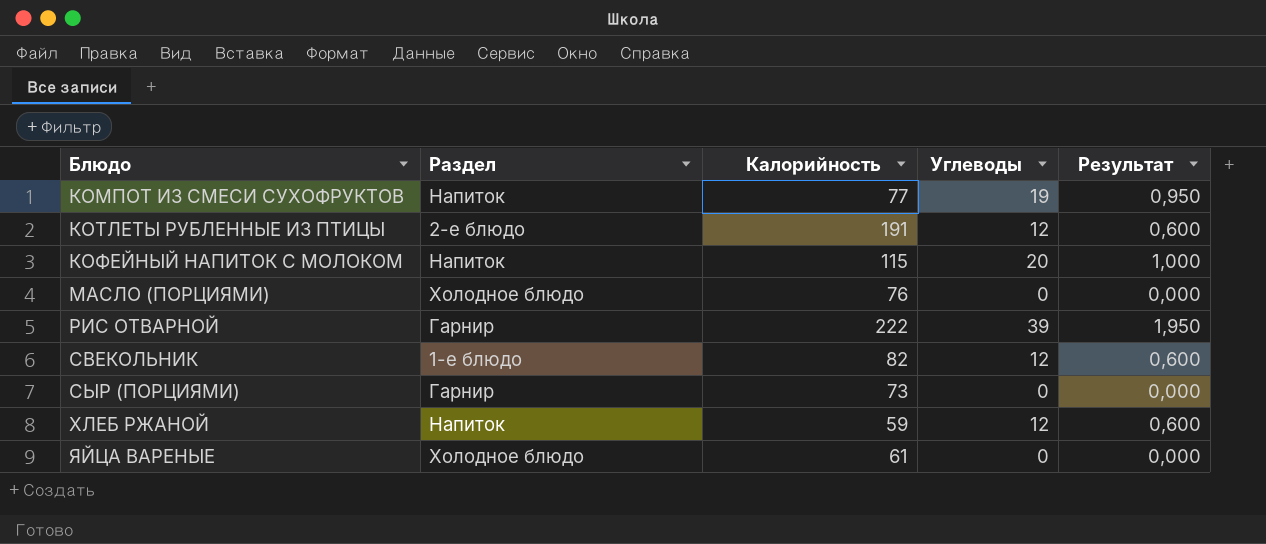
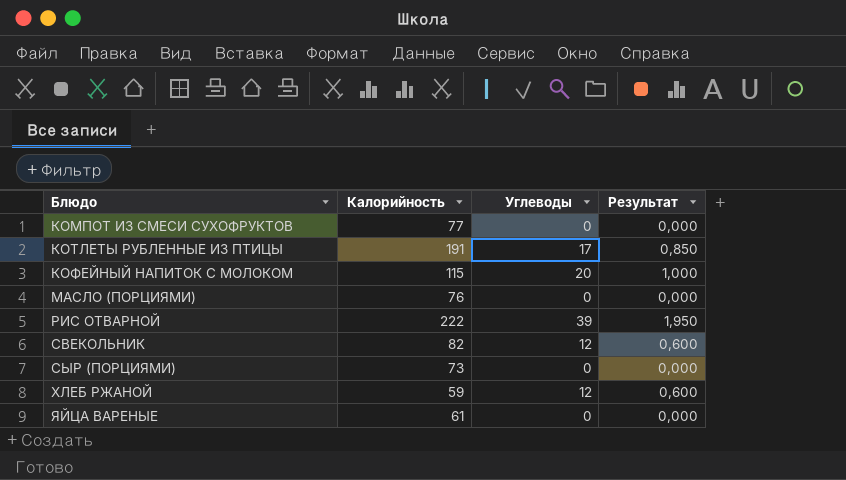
column Раздел | position: 2 -> none
КОМПОТ ИЗ СМЕСИ СУХОФРУКТОВ | Углеводы: 19 -> 0
КОМПОТ ИЗ СМЕСИ СУХОФРУКТОВ | Результат: 0,950 -> 0,000
КОТЛЕТЫ РУБЛЕННЫЕ ИЗ ПТИЦЫ | Углеводы: 12 -> 17
КОТЛЕТЫ РУБЛЕННЫЕ ИЗ ПТИЦЫ | Результат: 0,600 -> 0,850

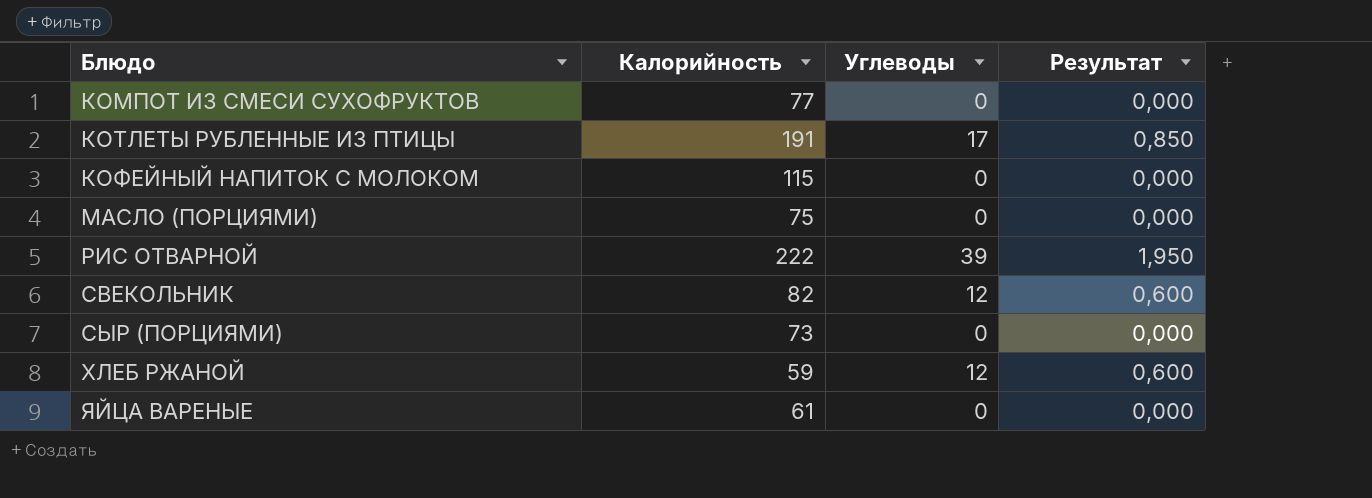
КОФЕЙНЫЙ НАПИТОК С МОЛОКОМ | Углеводы: 20 -> 0
КОФЕЙНЫЙ НАПИТОК С МОЛОКОМ | Результат: 1,000 -> 0,000
МАСЛО (ПОРЦИЯМИ) | Калорийность: 76 -> 75

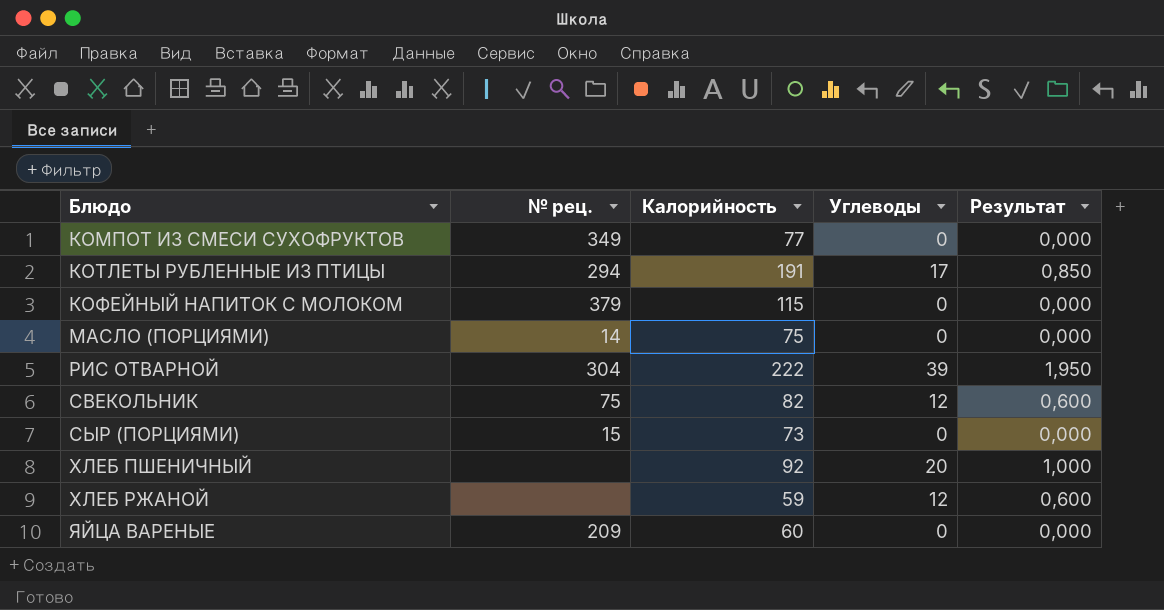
column № рец. | position: none -> 2
row ХЛЕБ ПШЕНИЧНЫЙ: none -> none | 92 | 20 | 1,000
ЯЙЦА ВАРЕНЫЕ | Калорийность: 61 -> 60

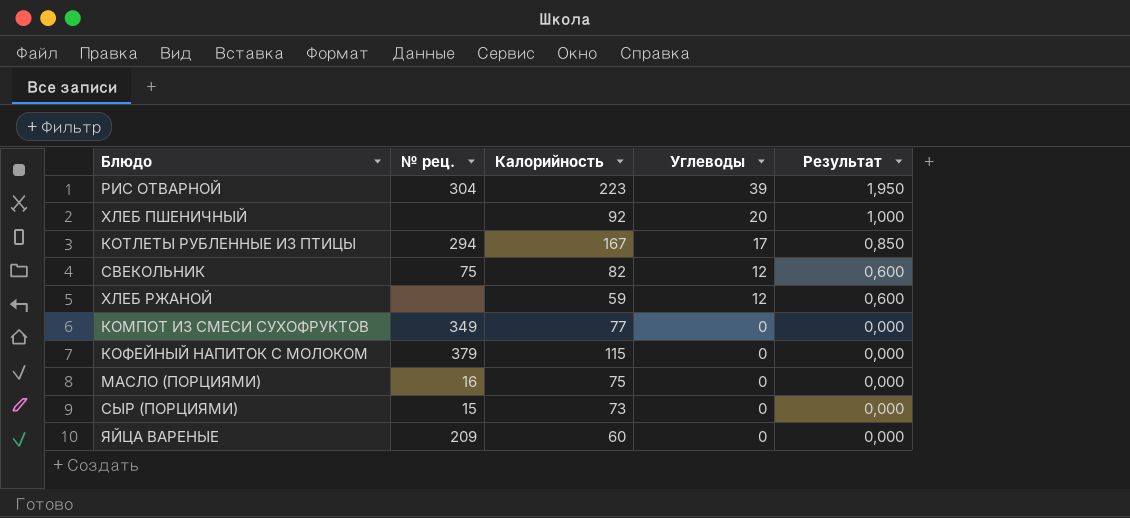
row order: Блюдо ascending -> Углеводы descending
РИС ОТВАРНОЙ | Калорийность: 222 -> 223
КОТЛЕТЫ РУБЛЕННЫЕ ИЗ ПТИЦЫ | Калорийность: 191 -> 167
МАСЛО (ПОРЦИЯМИ) | № рец.: 14 -> 16

